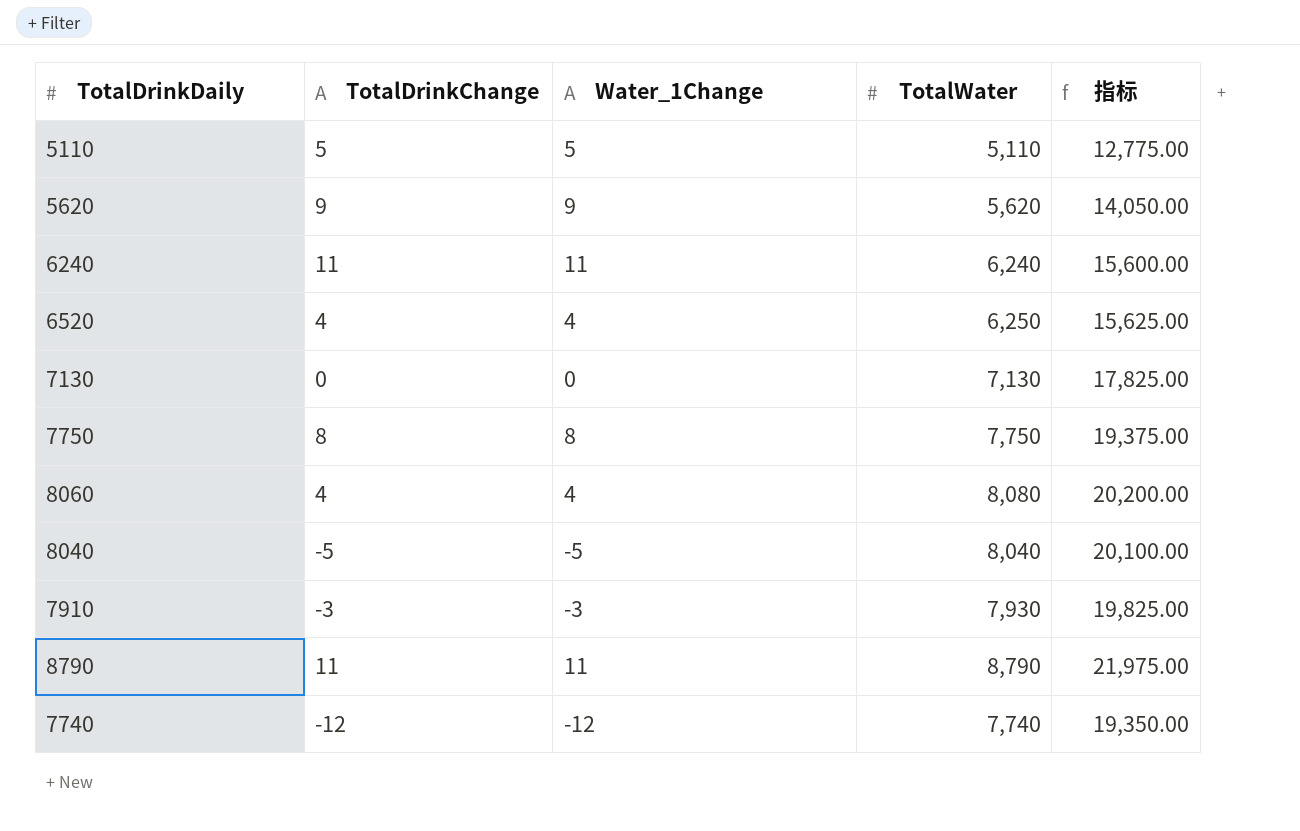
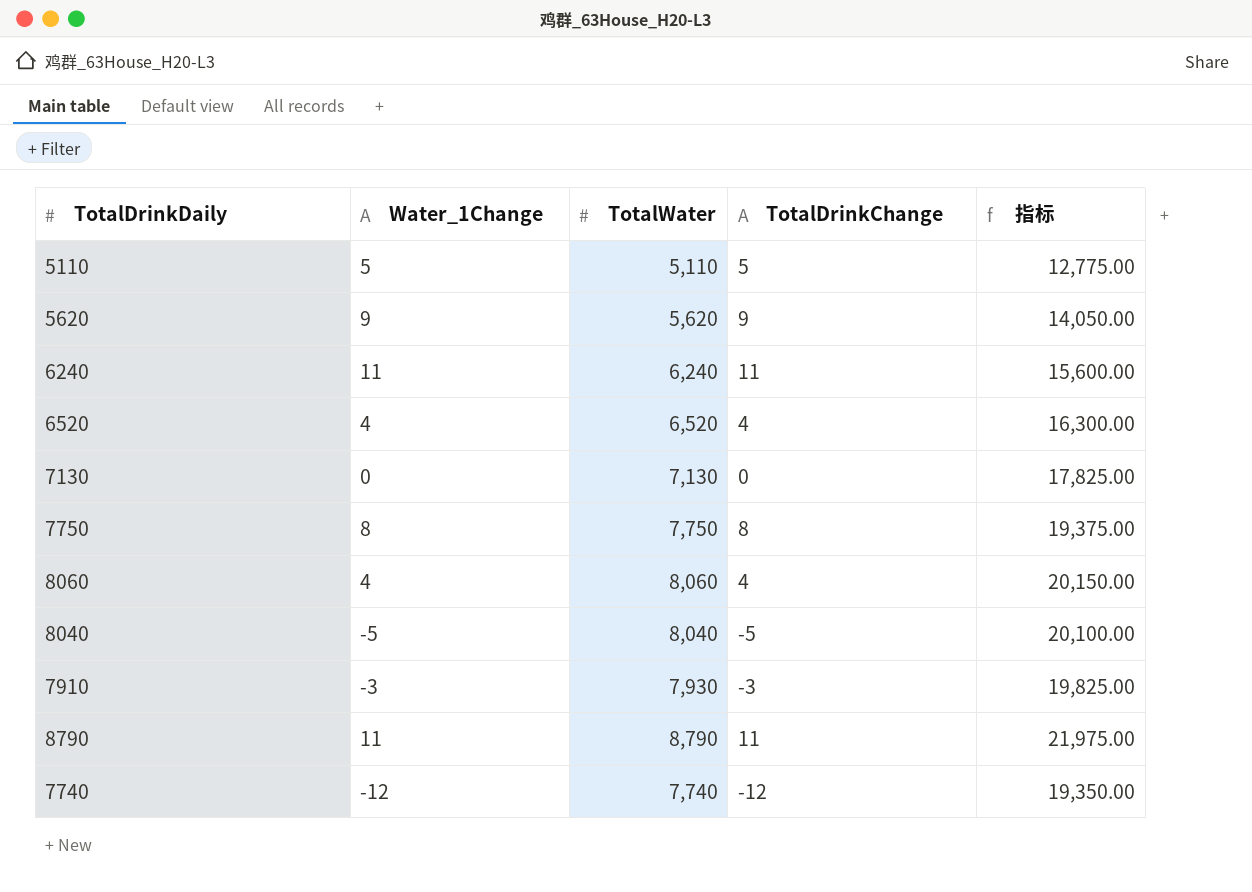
column TotalDrinkChange | position: 2 -> 4
6520 | TotalWater: 6,250 -> 6,520
6520 | 指标: 15,625.00 -> 16,300.00
8060 | TotalWater: 8,080 -> 8,060
8060 | 指标: 20,200.00 -> 20,150.00

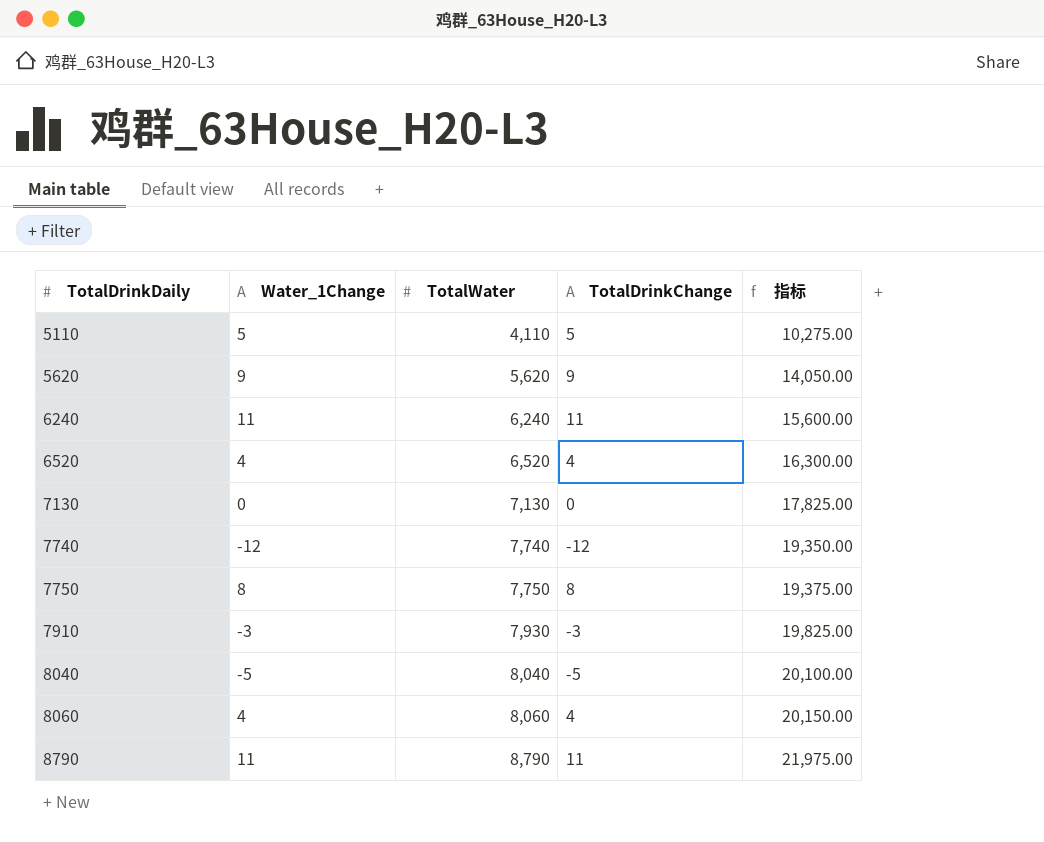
row order: none -> TotalDrinkDaily ascending
5110 | TotalWater: 5,110 -> 4,110
5110 | 指标: 12,775.00 -> 10,275.00

